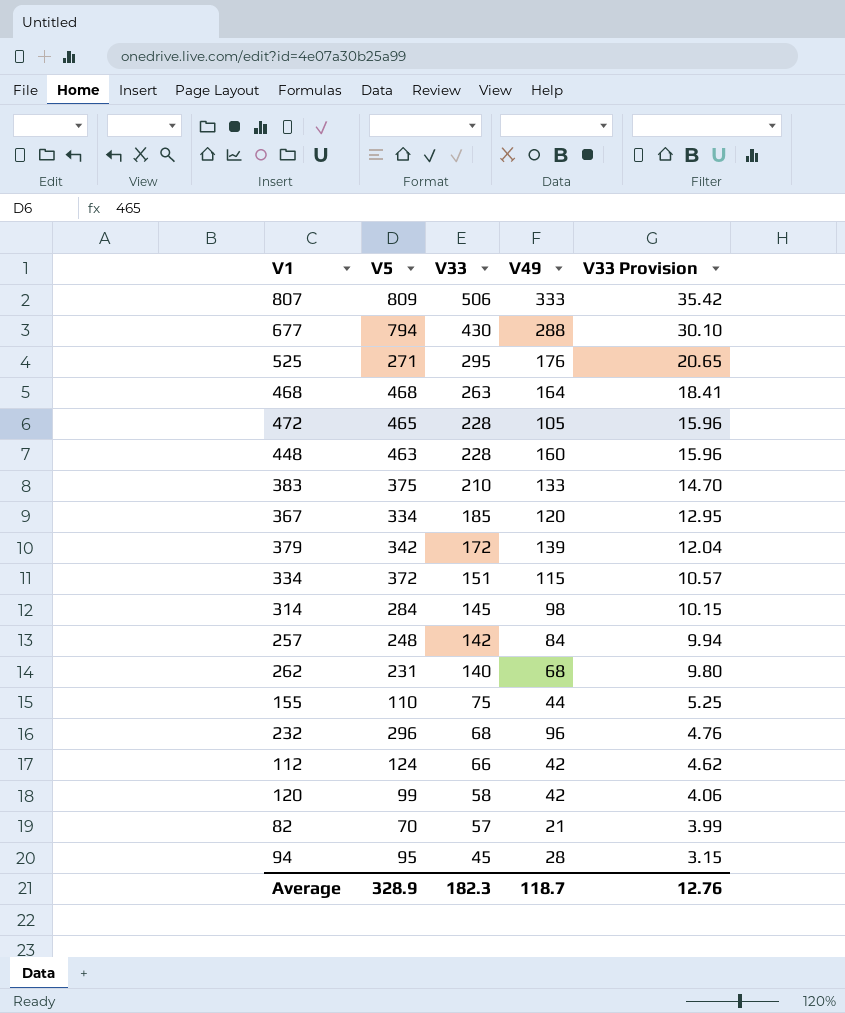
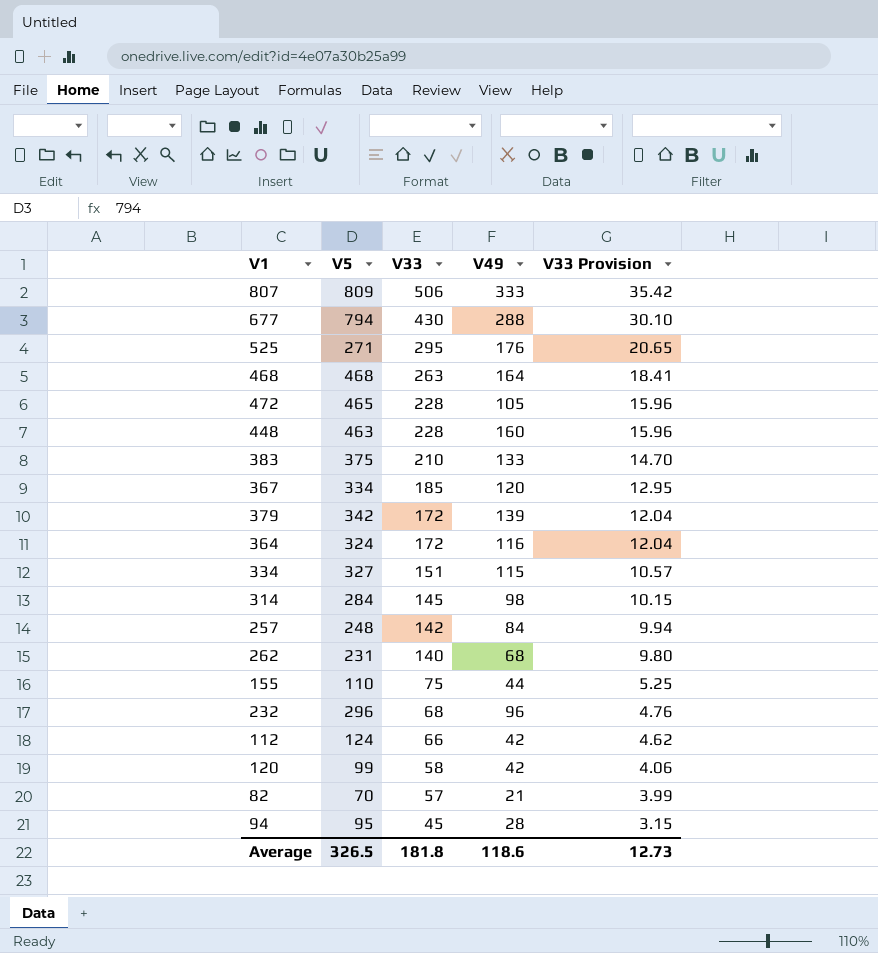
row 364: none -> 324 | 172 | 116 | 12.04
334 | V5: 372 -> 327
Average | V5: 328.9 -> 326.5
Average | V33: 182.3 -> 181.8
Average | V49: 118.7 -> 118.6
Average | V33 Provision: 12.76 -> 12.73

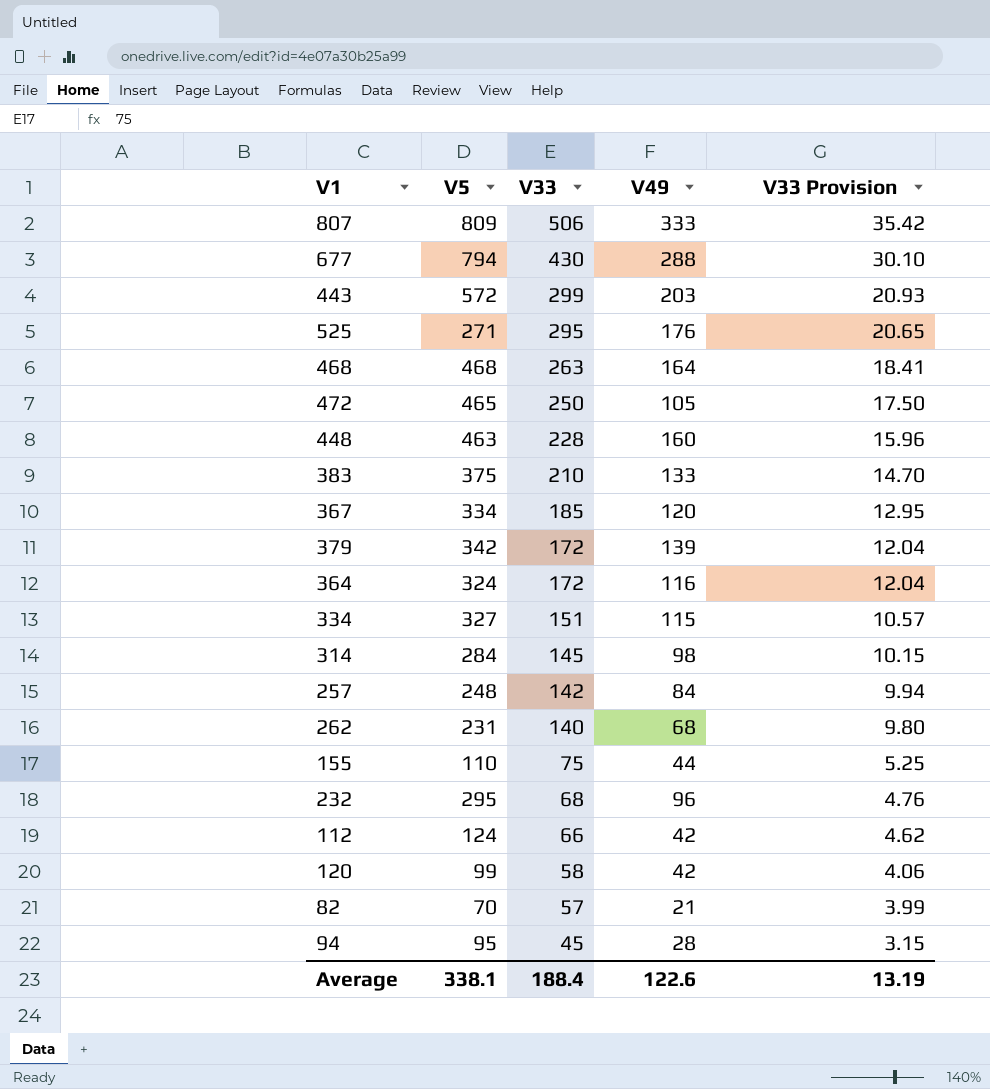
row 443: none -> 572 | 299 | 203 | 20.93
472 | V33: 228 -> 250
472 | V33 Provision: 15.96 -> 17.50
232 | V5: 296 -> 295
Average | V5: 326.5 -> 338.1
Average | V33: 181.8 -> 188.4
Average | V49: 118.6 -> 122.6
Average | V33 Provision: 12.73 -> 13.19

